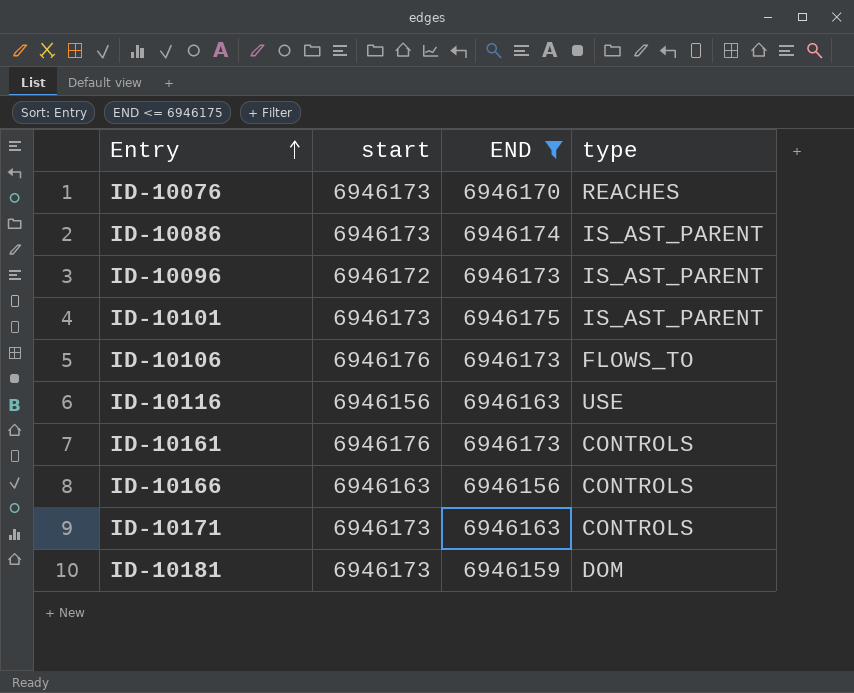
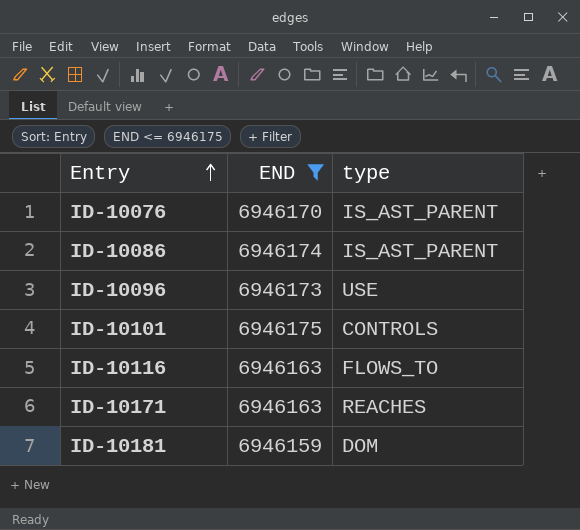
column start | position: 2 -> none
row ID-10106: 6946176 | 6946173 | FLOWS_TO -> none
row ID-10161: 6946176 | 6946173 | CONTROLS -> none
row ID-10166: 6946163 | 6946156 | CONTROLS -> none
ID-10076 | type: REACHES -> IS_AST_PARENT
ID-10096 | type: IS_AST_PARENT -> USE
ID-10101 | type: IS_AST_PARENT -> CONTROLS
ID-10116 | type: USE -> FLOWS_TO
ID-10171 | type: CONTROLS -> REACHES

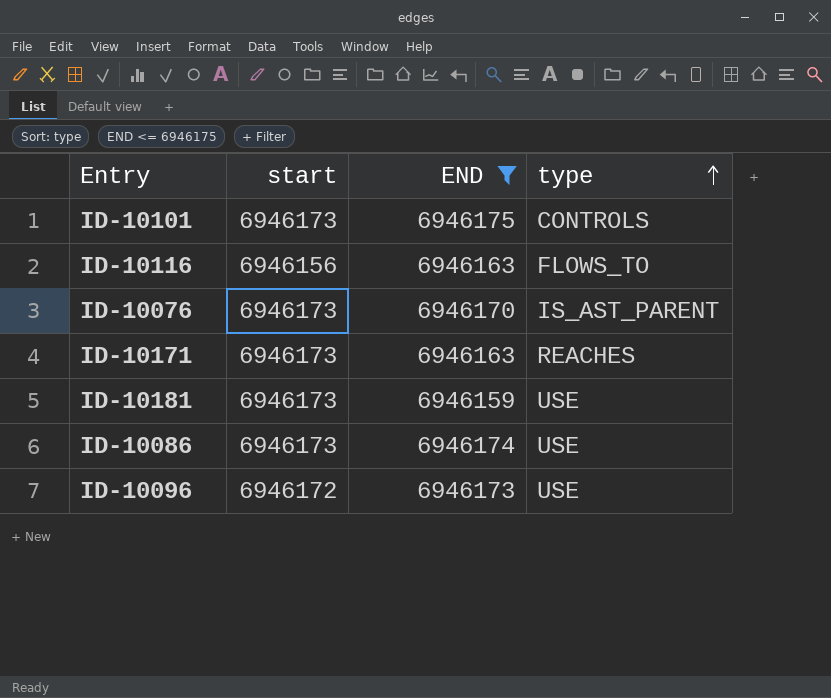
row order: Entry ascending -> type ascending
column start | position: none -> 2
ID-10181 | type: DOM -> USE
ID-10086 | type: IS_AST_PARENT -> USE

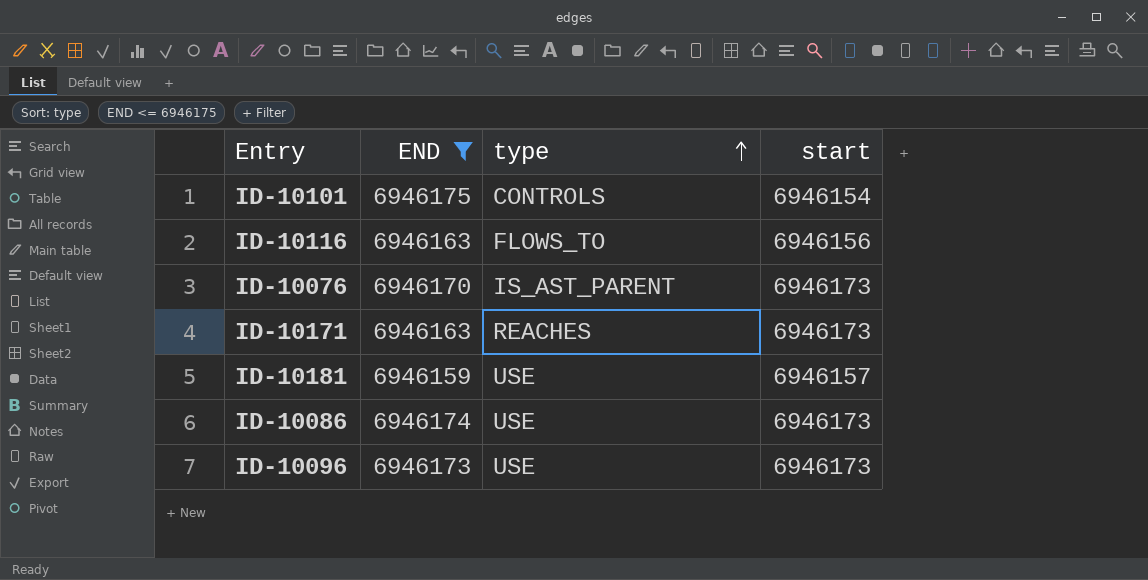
column start | position: 2 -> 4
ID-10101 | start: 6946173 -> 6946154
ID-10181 | start: 6946173 -> 6946157
ID-10096 | start: 6946172 -> 6946173

